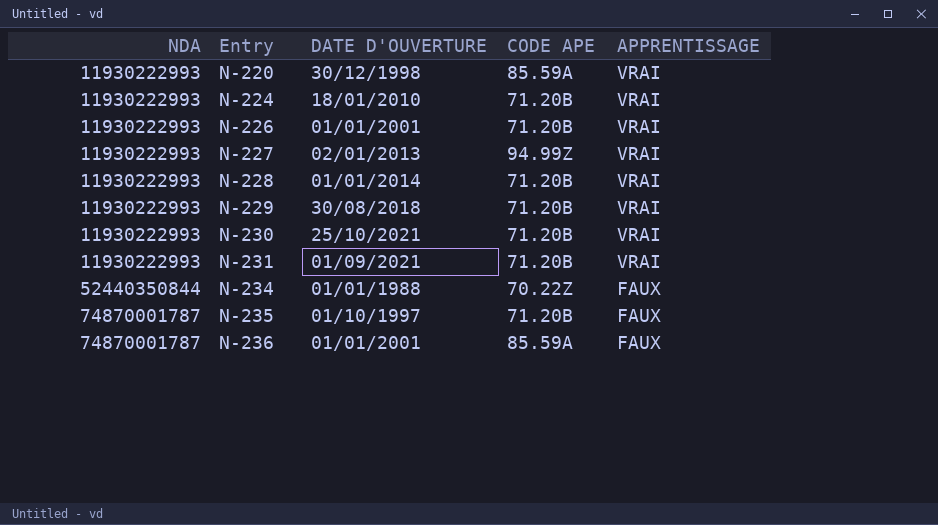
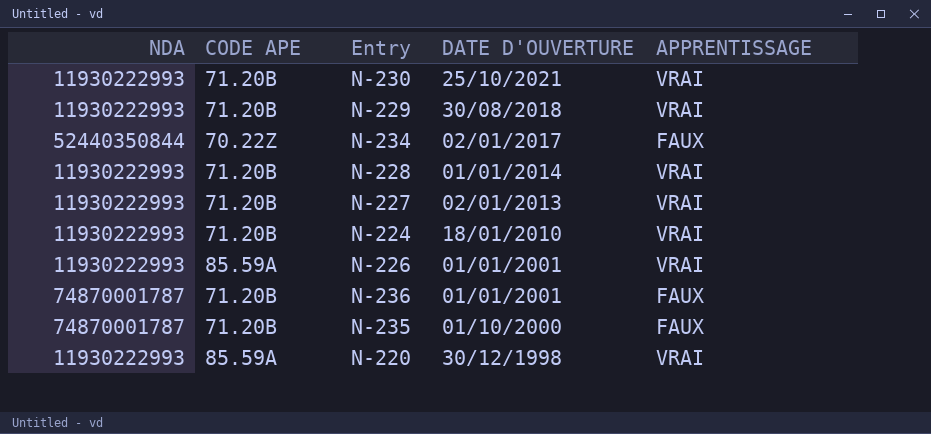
row order: NDA ascending -> DATE D'OUVERTURE descending
column CODE APE | position: 4 -> 2
row N-231: 11930222993 | 01/09/2021 | 71.20B | VRAI -> none
N-234 | DATE D'OUVERTURE: 01/01/1988 -> 02/01/2017
N-227 | CODE APE: 94.99Z -> 71.20B
N-226 | CODE APE: 71.20B -> 85.59A
N-236 | CODE APE: 85.59A -> 71.20B
N-235 | DATE D'OUVERTURE: 01/10/1997 -> 01/10/2000

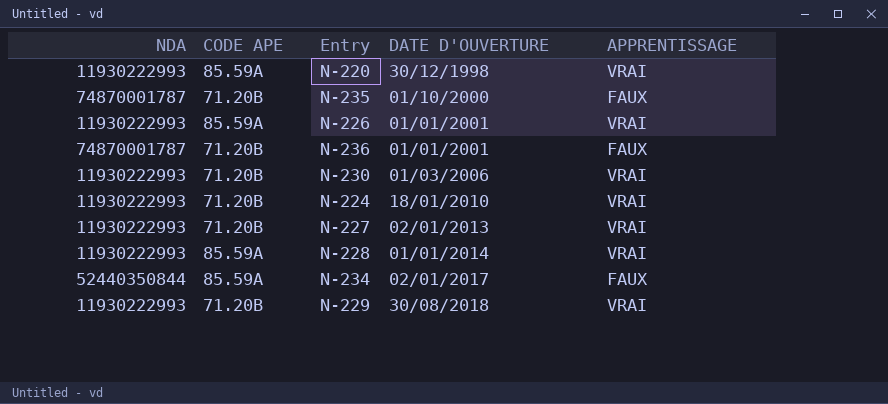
row order: DATE D'OUVERTURE descending -> DATE D'OUVERTURE ascending
N-230 | DATE D'OUVERTURE: 25/10/2021 -> 01/03/2006
N-228 | CODE APE: 71.20B -> 85.59A
N-234 | CODE APE: 70.22Z -> 85.59A

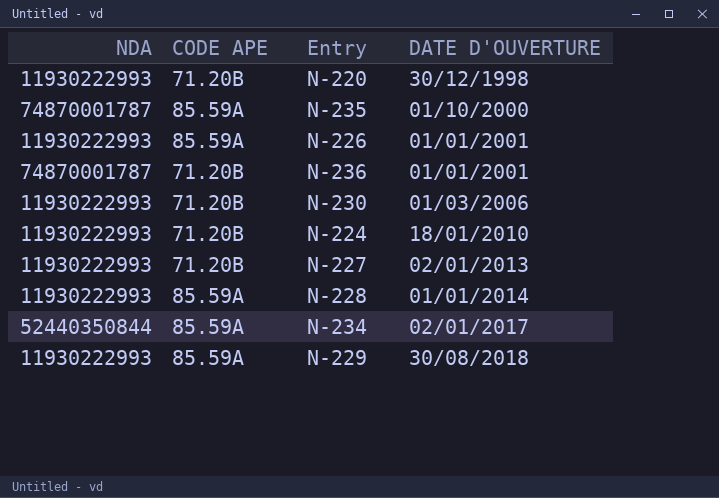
column APPRENTISSAGE | position: 5 -> none
N-220 | CODE APE: 85.59A -> 71.20B
N-235 | CODE APE: 71.20B -> 85.59A
N-229 | CODE APE: 71.20B -> 85.59A

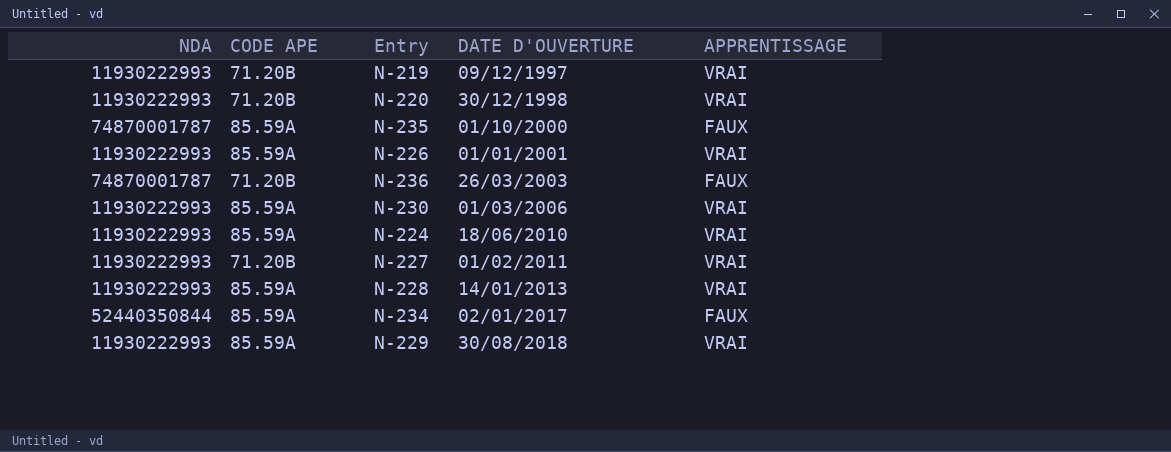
column APPRENTISSAGE | position: none -> 5
row N-219: none -> 11930222993 | 71.20B | 09/12/1997 | VRAI
N-236 | DATE D'OUVERTURE: 01/01/2001 -> 26/03/2003
N-230 | CODE APE: 71.20B -> 85.59A
N-224 | CODE APE: 71.20B -> 85.59A
N-224 | DATE D'OUVERTURE: 18/01/2010 -> 18/06/2010
N-227 | DATE D'OUVERTURE: 02/01/2013 -> 01/02/2011
N-228 | DATE D'OUVERTURE: 01/01/2014 -> 14/01/2013

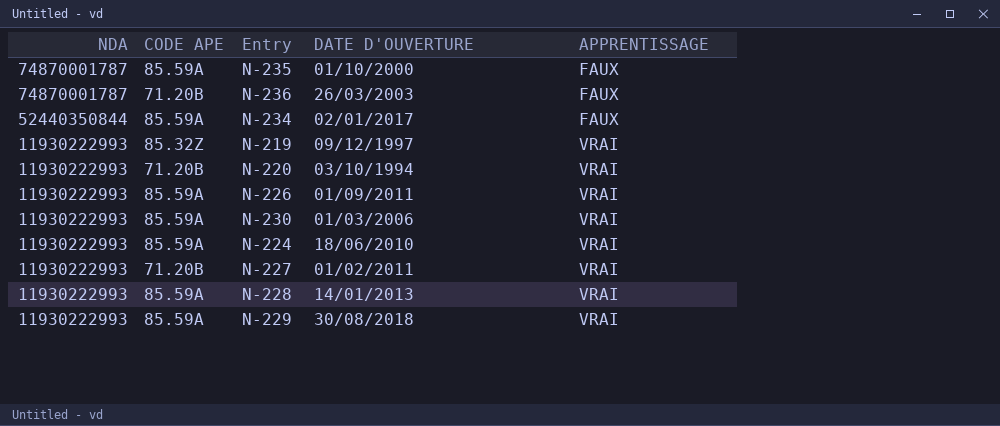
row order: DATE D'OUVERTURE ascending -> NDA descending
N-219 | CODE APE: 71.20B -> 85.32Z
N-220 | DATE D'OUVERTURE: 30/12/1998 -> 03/10/1994
N-226 | DATE D'OUVERTURE: 01/01/2001 -> 01/09/2011

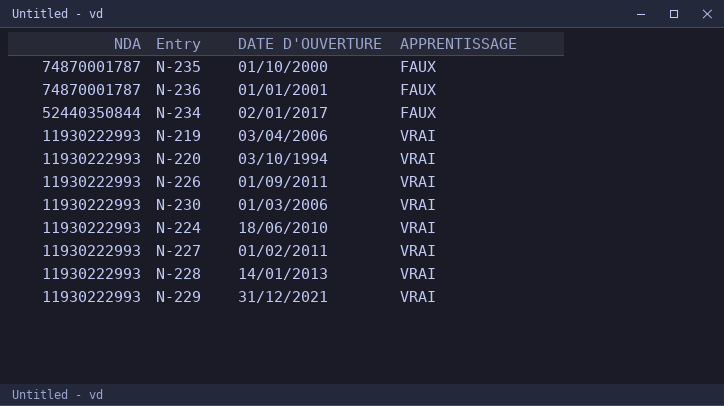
column CODE APE | position: 2 -> none
N-236 | DATE D'OUVERTURE: 26/03/2003 -> 01/01/2001
N-219 | DATE D'OUVERTURE: 09/12/1997 -> 03/04/2006
N-229 | DATE D'OUVERTURE: 30/08/2018 -> 31/12/2021

